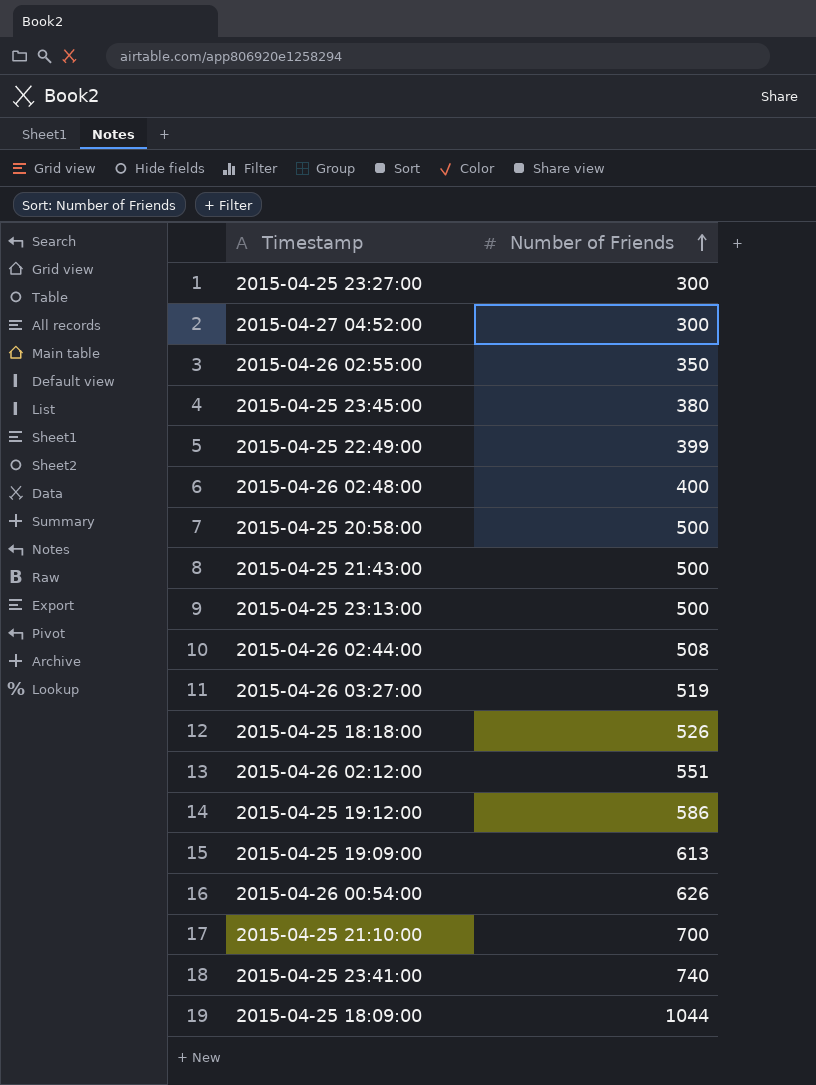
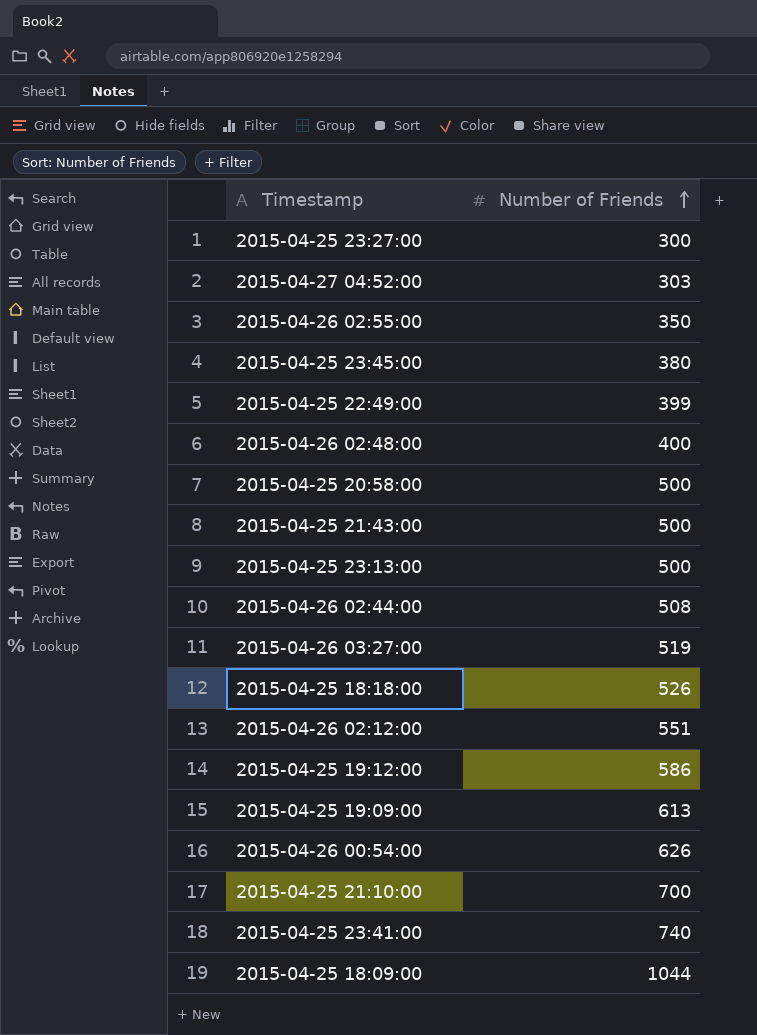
2015-04-27 04:52:00 | Number of Friends: 300 -> 303

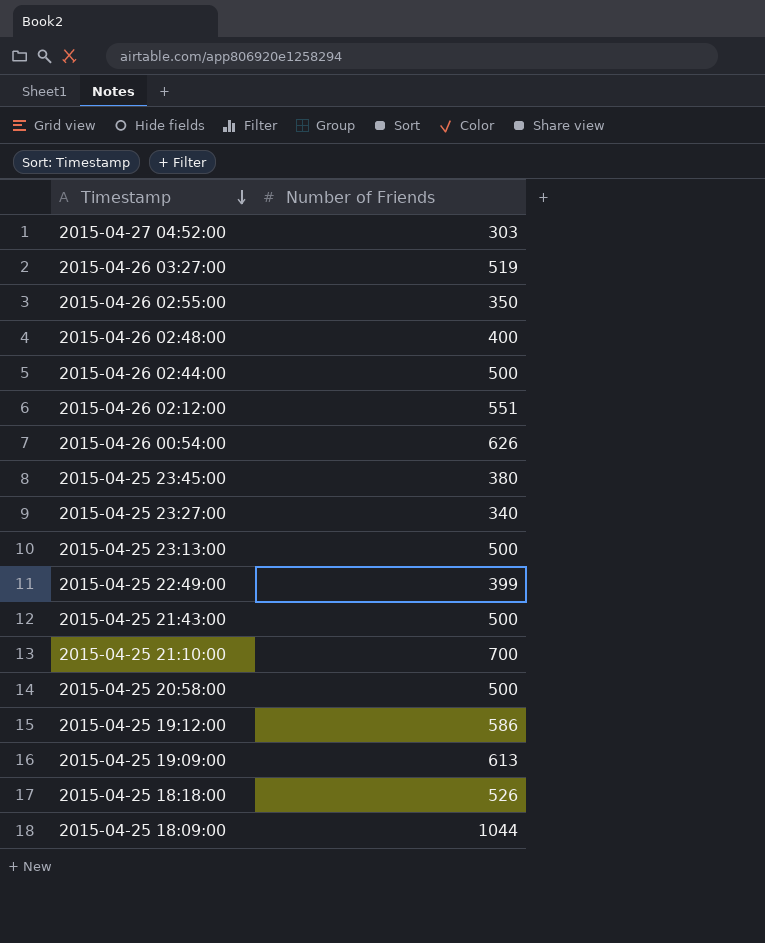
row order: Number of Friends ascending -> Timestamp descending
row 2015-04-25 23:41:00: 740 -> none
2015-04-26 02:44:00 | Number of Friends: 508 -> 500
2015-04-25 23:27:00 | Number of Friends: 300 -> 340

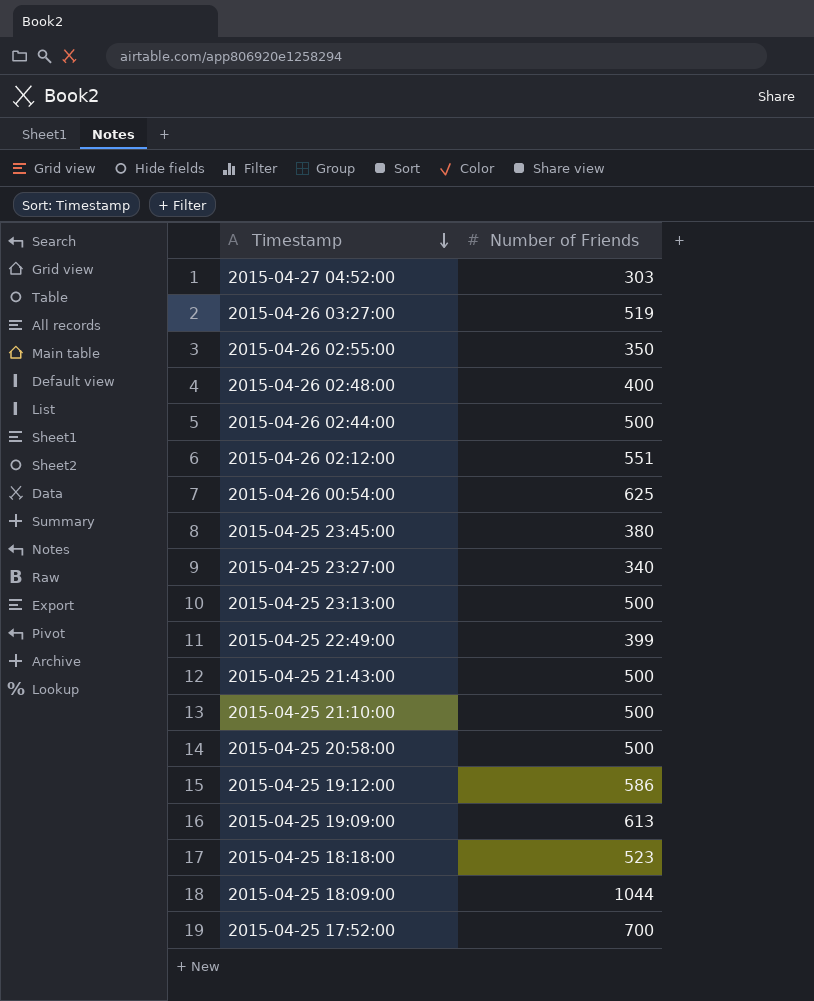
2015-04-26 00:54:00 | Number of Friends: 626 -> 625
2015-04-25 21:10:00 | Number of Friends: 700 -> 500
2015-04-25 18:18:00 | Number of Friends: 526 -> 523
row 2015-04-25 17:52:00: none -> 700

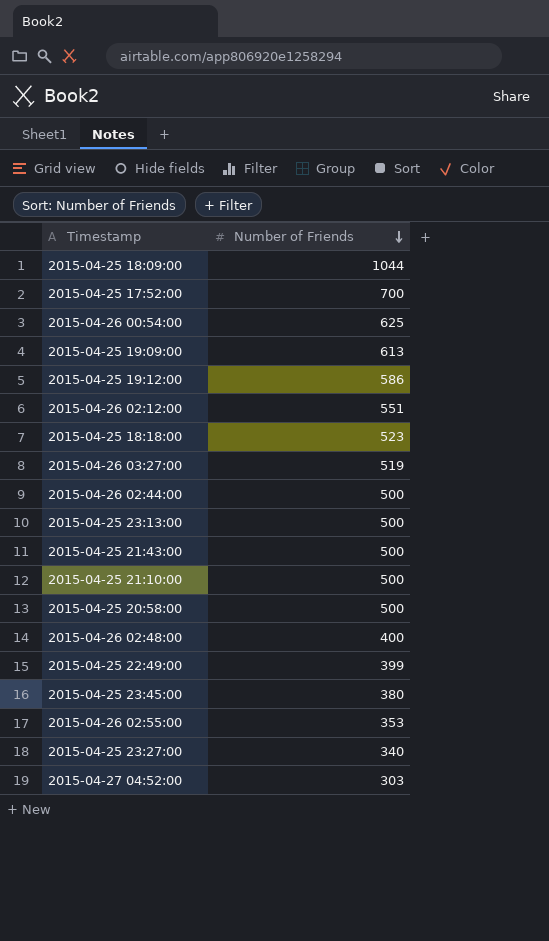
row order: Timestamp descending -> Number of Friends descending
2015-04-26 02:55:00 | Number of Friends: 350 -> 353

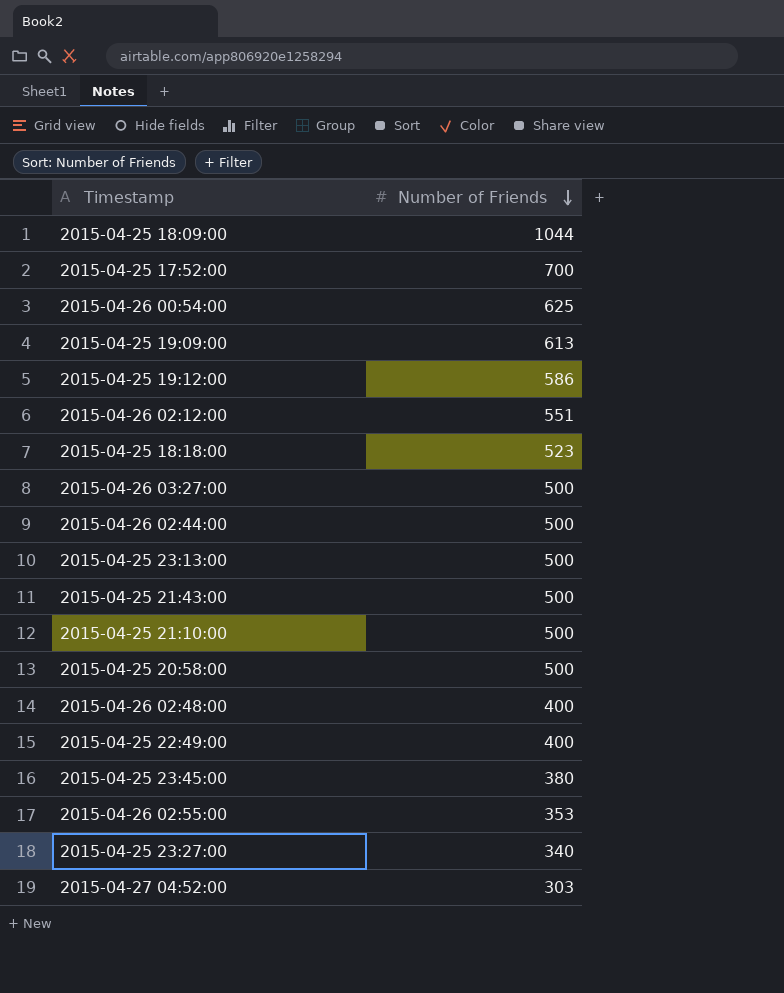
2015-04-26 03:27:00 | Number of Friends: 519 -> 500
2015-04-25 22:49:00 | Number of Friends: 399 -> 400

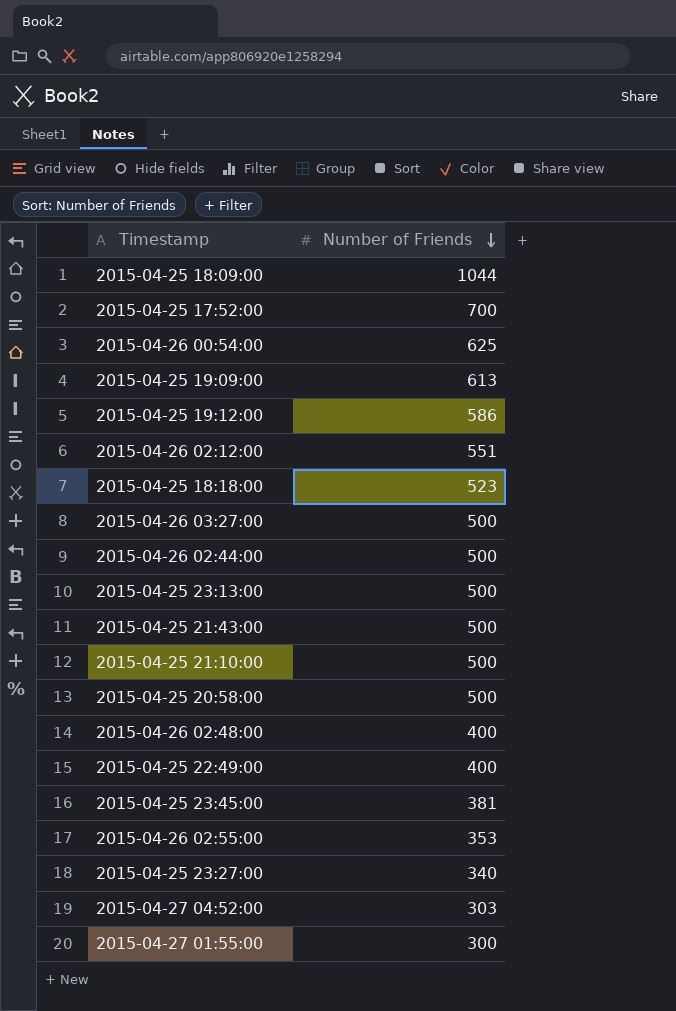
2015-04-25 23:45:00 | Number of Friends: 380 -> 381
row 2015-04-27 01:55:00: none -> 300

